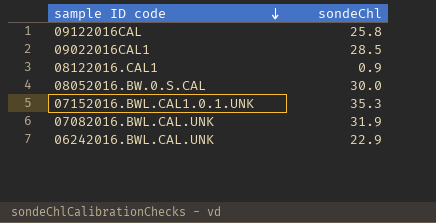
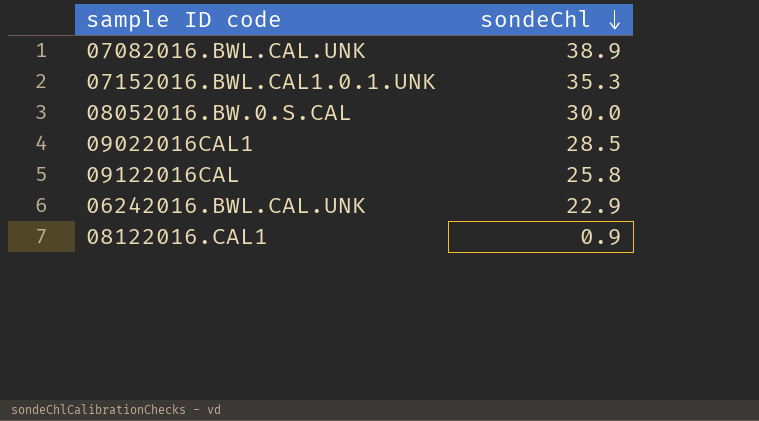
row order: sample ID code descending -> sondeChl descending
07082016.BWL.CAL.UNK | sondeChl: 31.9 -> 38.9

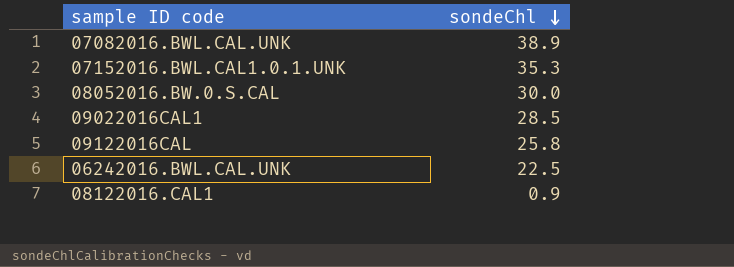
06242016.BWL.CAL.UNK | sondeChl: 22.9 -> 22.5

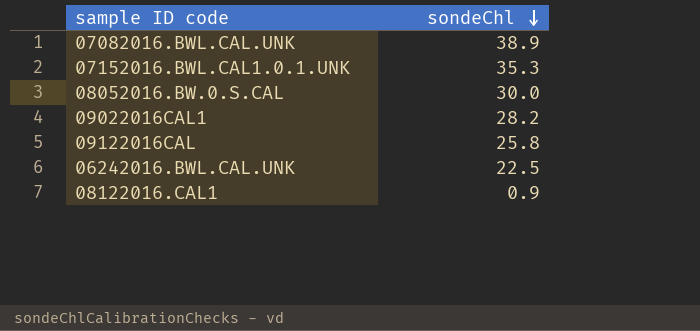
09022016CAL1 | sondeChl: 28.5 -> 28.2

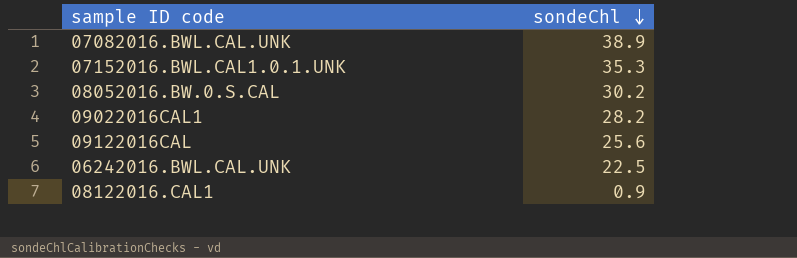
08052016.BW.0.S.CAL | sondeChl: 30.0 -> 30.2
09122016CAL | sondeChl: 25.8 -> 25.6

